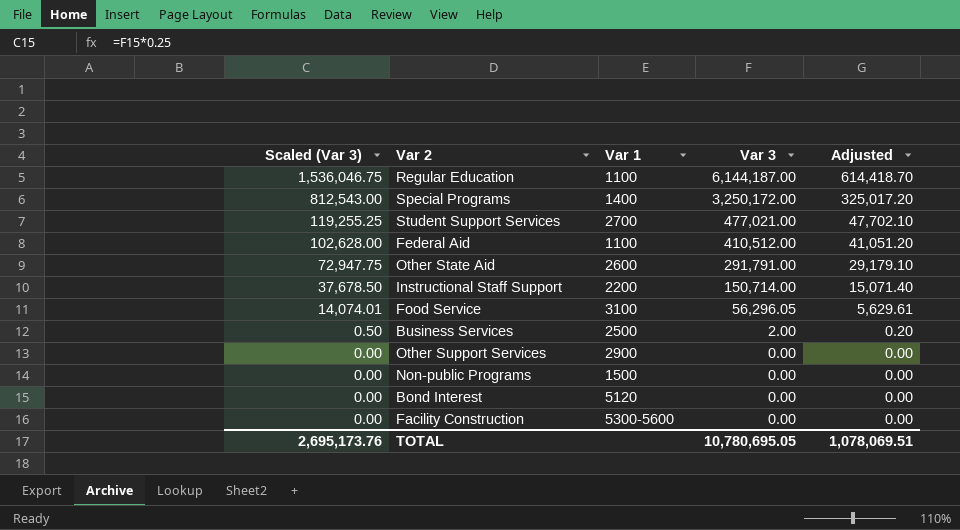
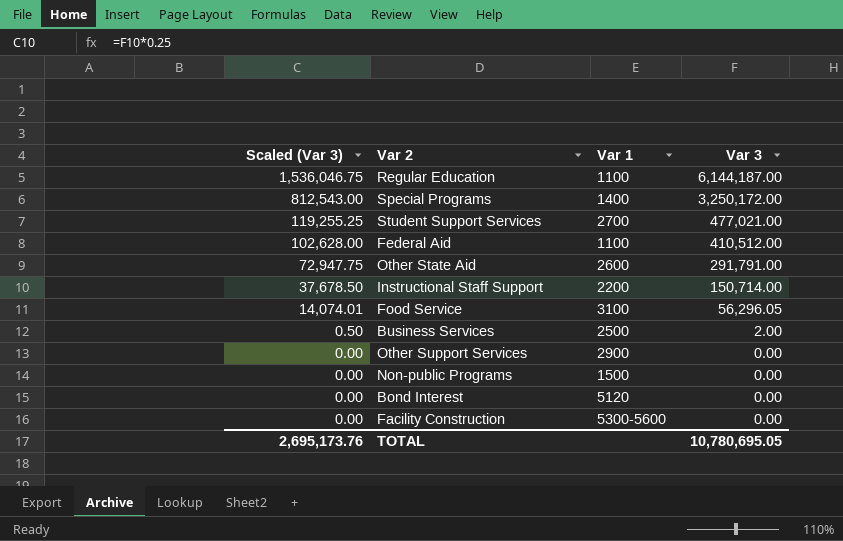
column Adjusted | formula: [Var 3] * 0.1 -> none

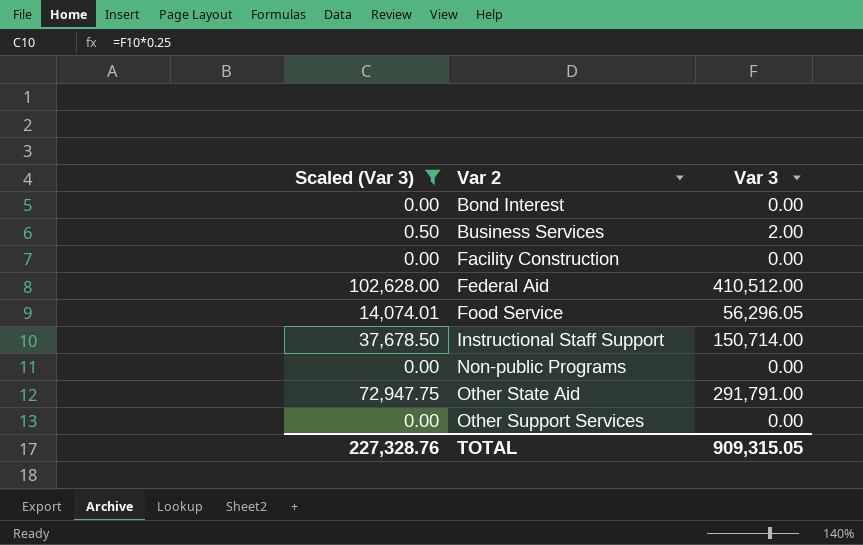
filter: none -> Scaled (Var 3) <= 102,628.00
row order: Scaled (Var 3) descending -> Var 2 ascending
column Var 1 | position: 3 -> none
TOTAL | Scaled (Var 3): 2,695,173.76 -> 227,328.76
TOTAL | Var 3: 10,780,695.05 -> 909,315.05

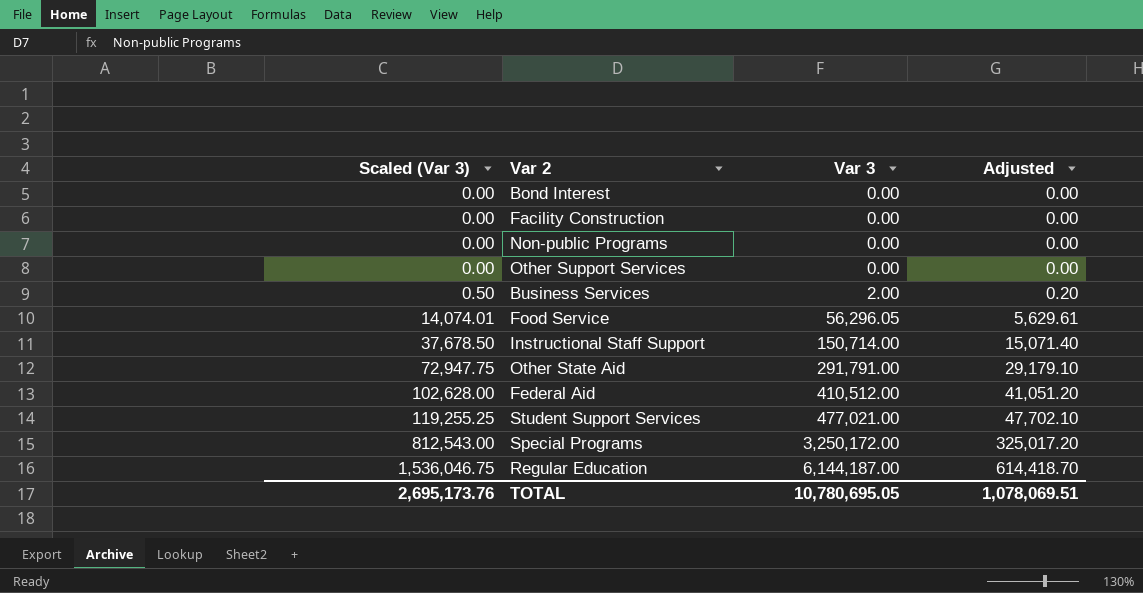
filter: Scaled (Var 3) <= 102,628.00 -> none
row order: Var 2 ascending -> Scaled (Var 3) ascending
column Adjusted | formula: none -> [Var 3] * 0.1
TOTAL | Scaled (Var 3): 227,328.76 -> 2,695,173.76
TOTAL | Var 3: 909,315.05 -> 10,780,695.05

